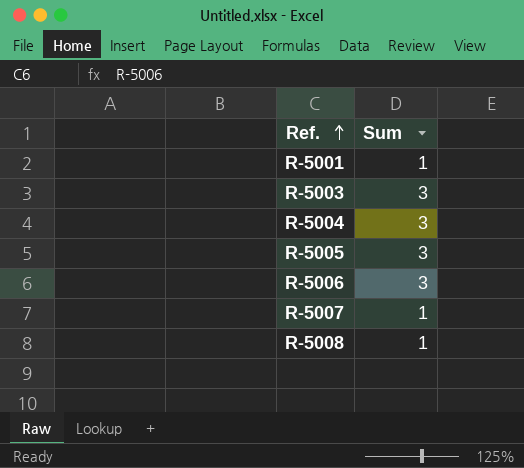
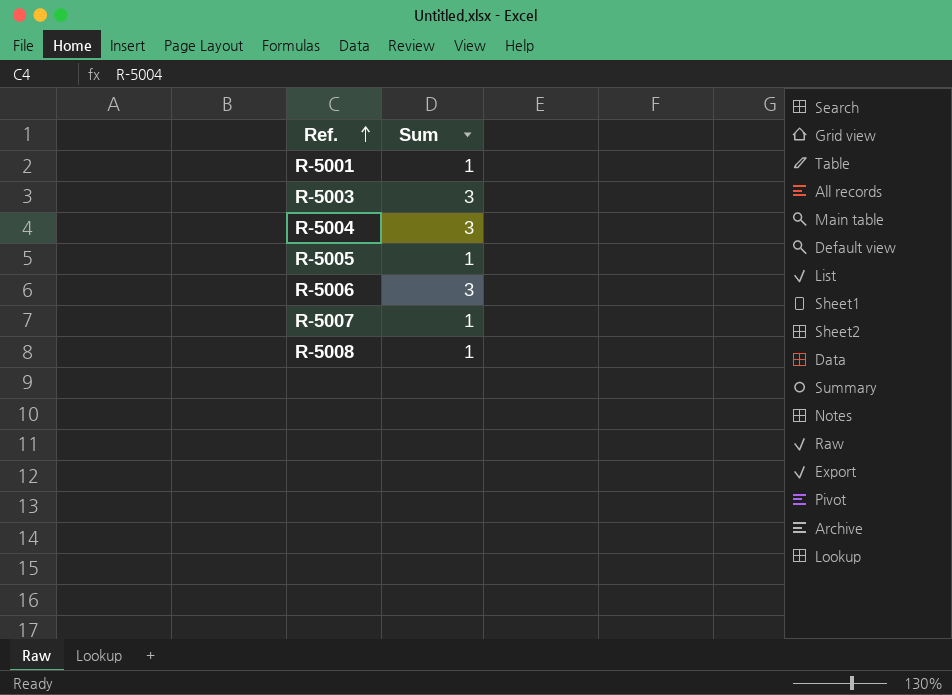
R-5005 | Sum: 3 -> 1

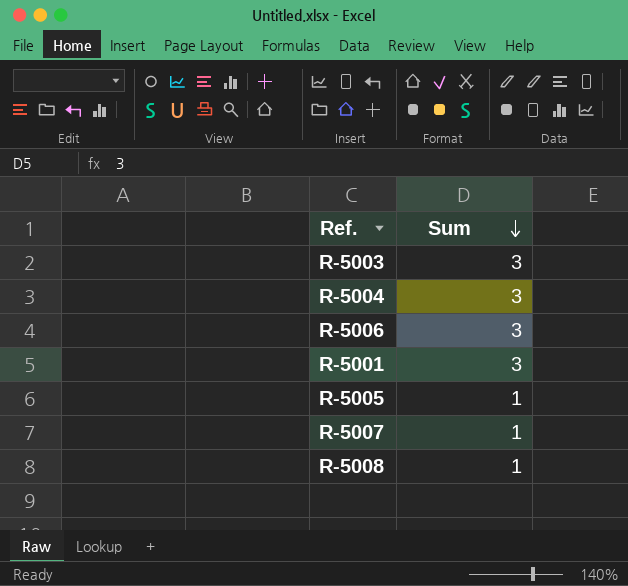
row order: Ref. ascending -> Sum descending
R-5001 | Sum: 1 -> 3

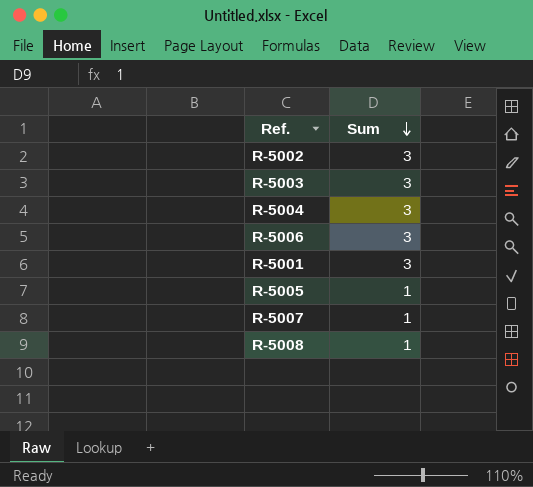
row R-5002: none -> 3

